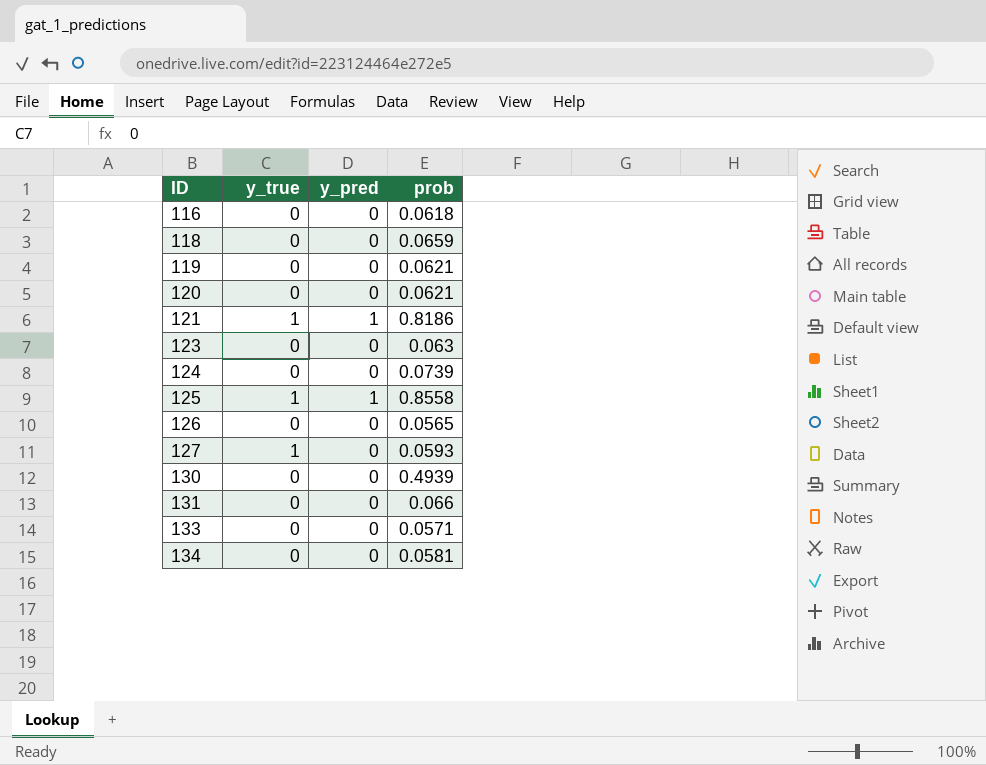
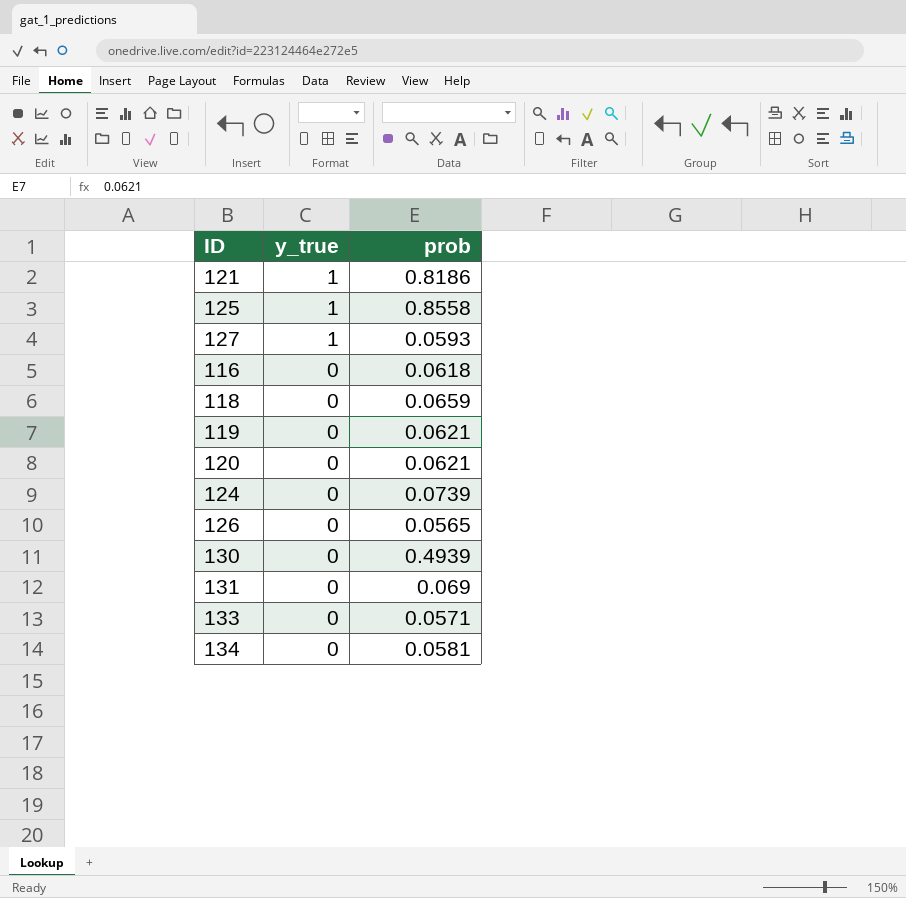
row order: ID ascending -> y_true descending
column y_pred | position: 3 -> none
row 123: 0 | 0 | 0.063 -> none
131 | prob: 0.066 -> 0.069

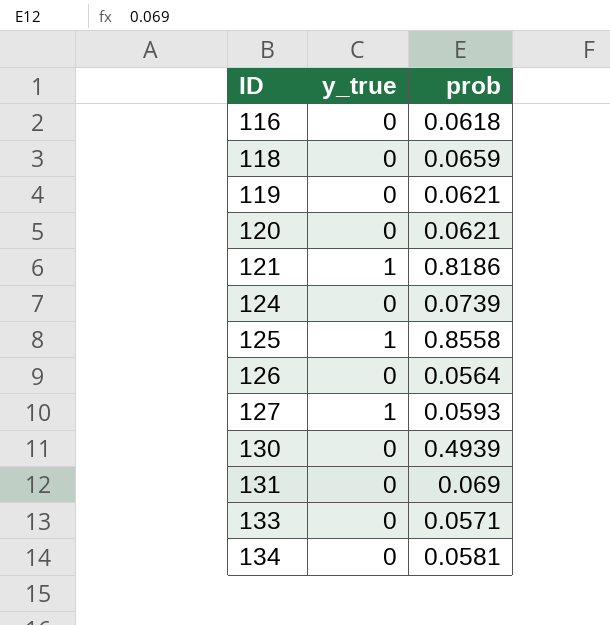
row order: y_true descending -> ID ascending
126 | prob: 0.0565 -> 0.0564

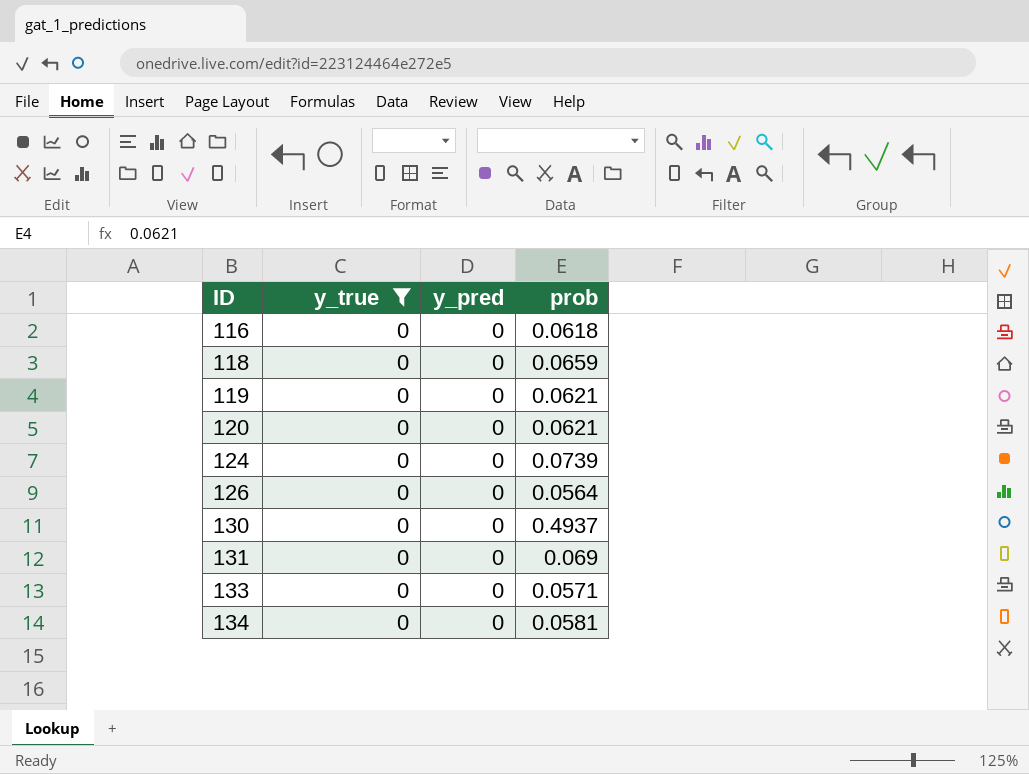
filter: none -> y_true = 0
column y_pred | position: none -> 3
130 | prob: 0.4939 -> 0.4937

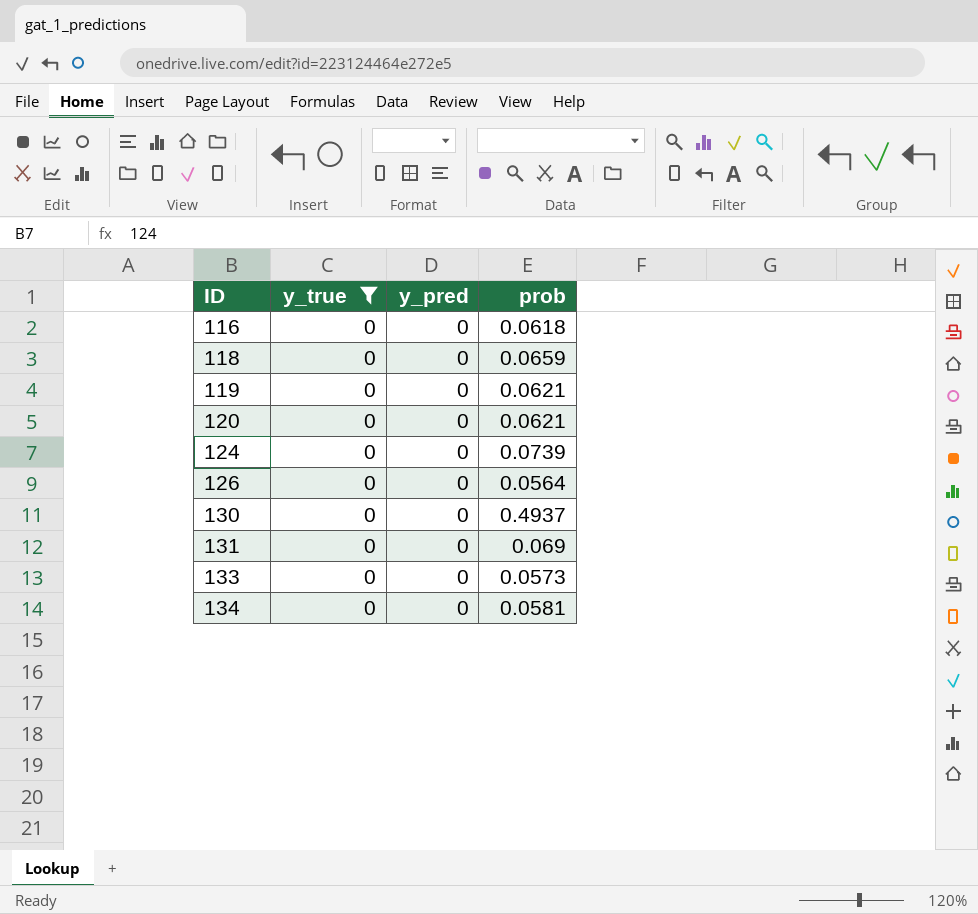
133 | prob: 0.0571 -> 0.0573

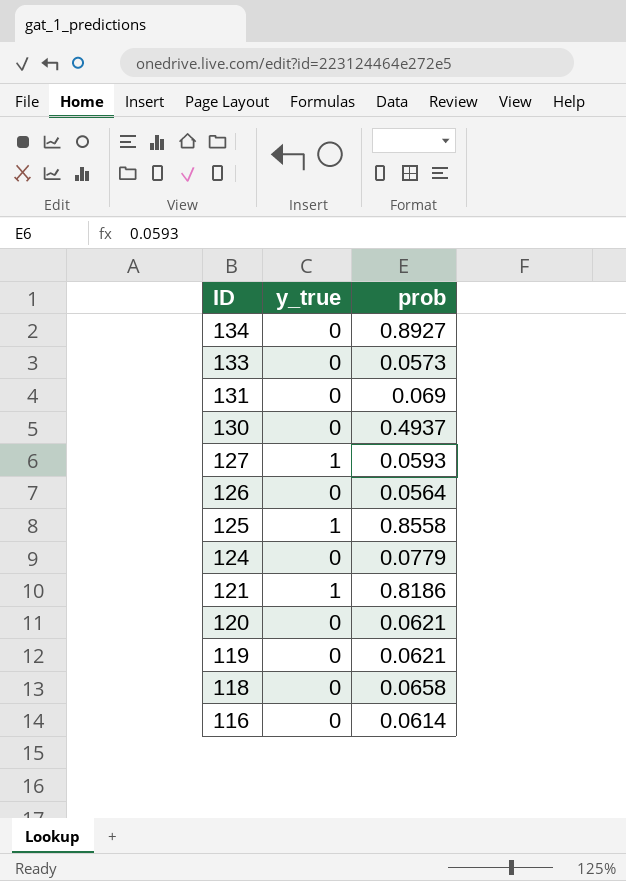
filter: y_true = 0 -> none
row order: ID ascending -> ID descending
column y_pred | position: 3 -> none
134 | prob: 0.0581 -> 0.8927
124 | prob: 0.0739 -> 0.0779
118 | prob: 0.0659 -> 0.0658
116 | prob: 0.0618 -> 0.0614

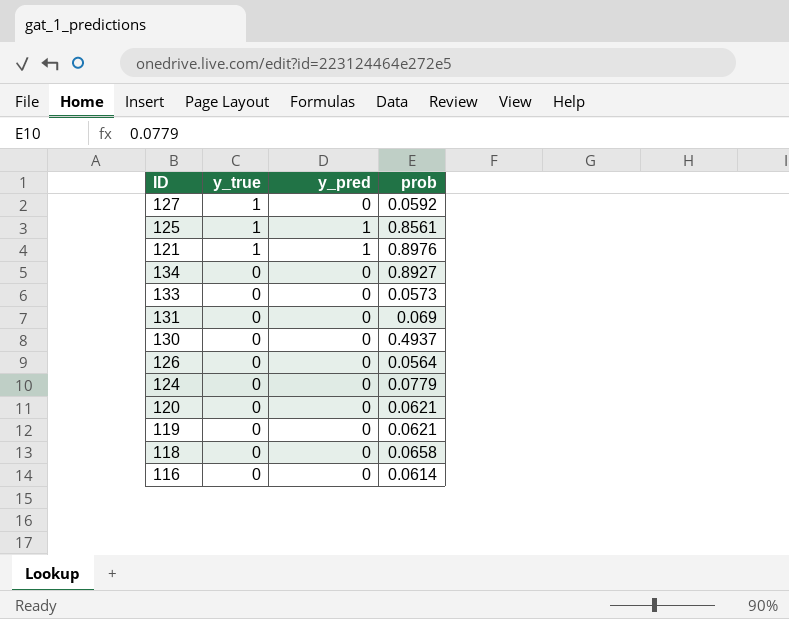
row order: ID descending -> y_true descending
column y_pred | position: none -> 3
127 | prob: 0.0593 -> 0.0592
125 | prob: 0.8558 -> 0.8561
121 | prob: 0.8186 -> 0.8976

